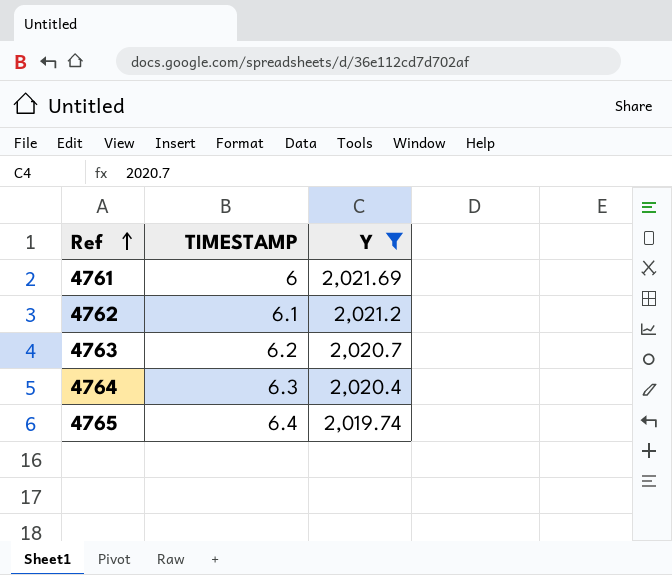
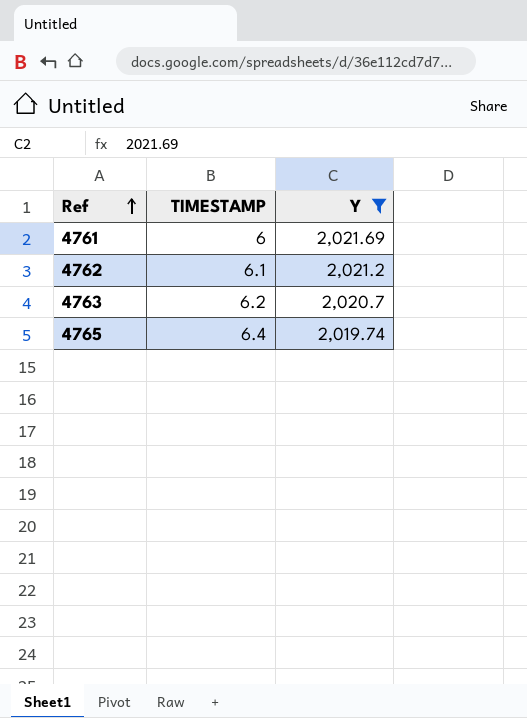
row 4764: 6.3 | 2,020.4 -> none

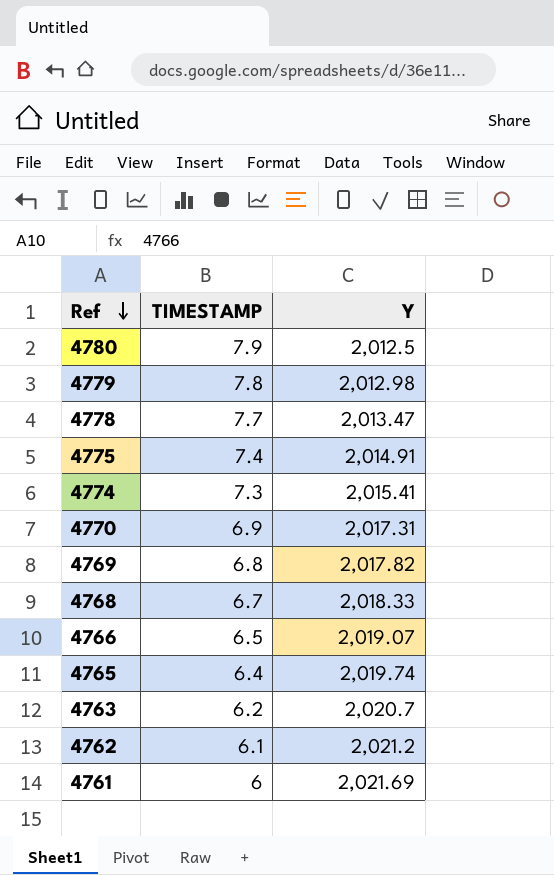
filter: Y >= 2,019.74 -> none
row order: Ref ascending -> Ref descending

